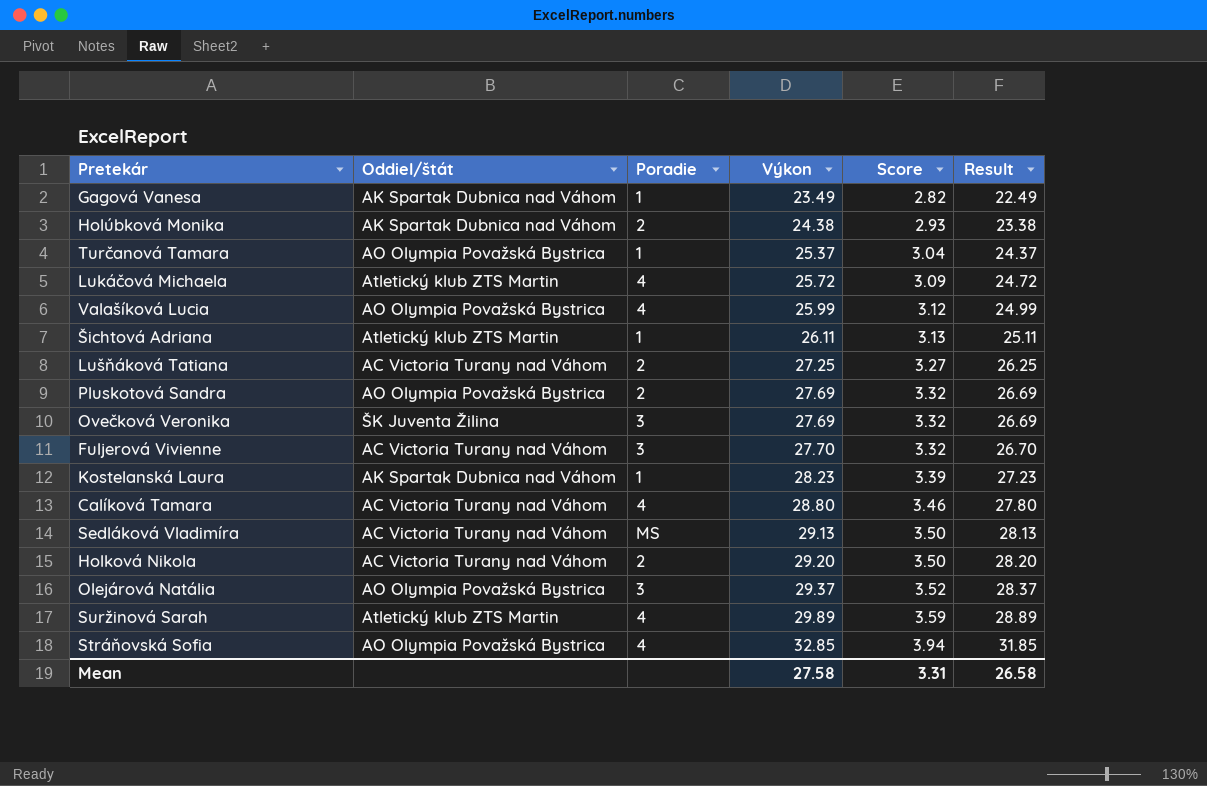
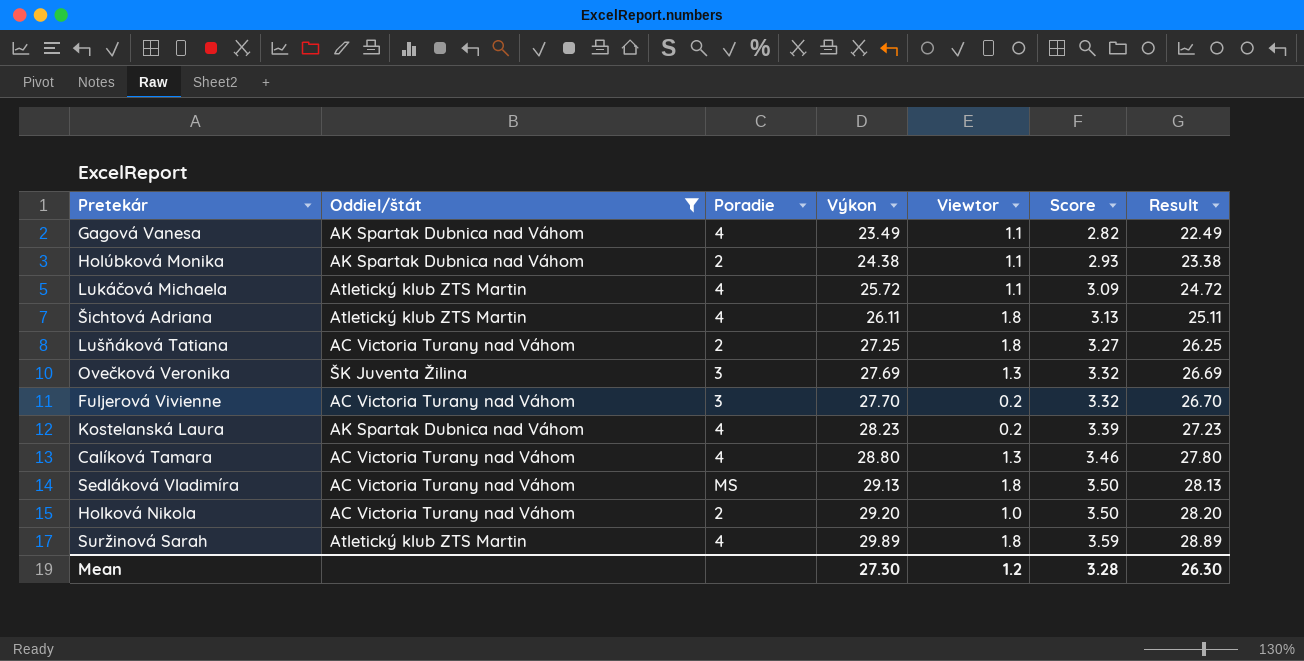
filter: none -> Oddiel/štát != AO Olympia Považská Bystrica
column Viewtor | position: none -> 5
Gagová Vanesa | Poradie: 1 -> 4
Šichtová Adriana | Poradie: 1 -> 4
Kostelanská Laura | Poradie: 1 -> 4
Mean | Výkon: 27.58 -> 27.30
Mean | Score: 3.31 -> 3.28
Mean | Result: 26.58 -> 26.30

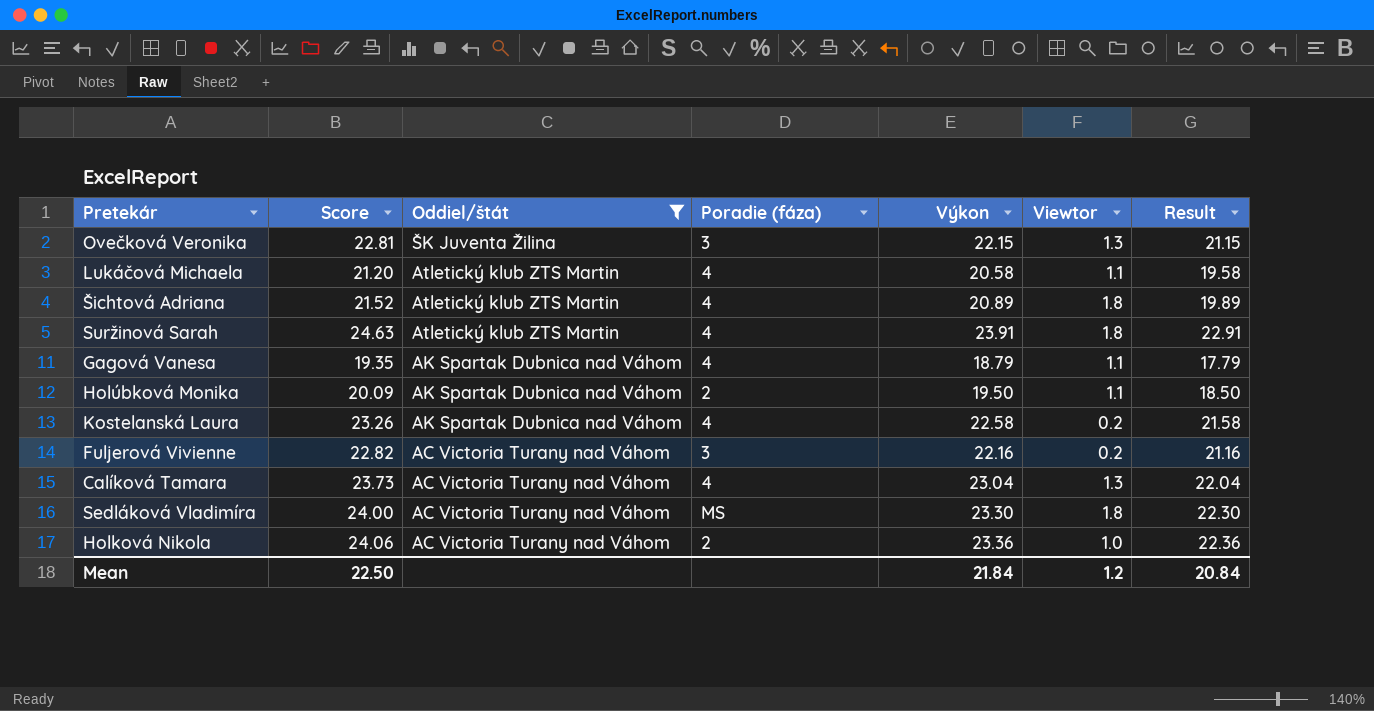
row order: Výkon ascending -> Oddiel/štát descending
column Score | formula: [Výkon] * 0.12 -> [Výkon] * 1.03
column Score | position: 6 -> 2
column name: Poradie -> Poradie (fáza)
row Lušňáková Tatiana: AC Victoria Turany nad Váhom | 2 | 27.25 | 1.8 | 3.27 | 26.25 -> none
Ovečková Veronika | Výkon: 27.69 -> 22.15
Ovečková Veronika | Result: 26.69 -> 21.15
Lukáčová Michaela | Výkon: 25.72 -> 20.58
Lukáčová Michaela | Result: 24.72 -> 19.58
Šichtová Adriana | Výkon: 26.11 -> 20.89
Šichtová Adriana | Result: 25.11 -> 19.89
Suržinová Sarah | Výkon: 29.89 -> 23.91
Suržinová Sarah | Result: 28.89 -> 22.91
Gagová Vanesa | Výkon: 23.49 -> 18.79
Gagová Vanesa | Result: 22.49 -> 17.79
Holúbková Monika | Výkon: 24.38 -> 19.50
Holúbková Monika | Result: 23.38 -> 18.50
Kostelanská Laura | Výkon: 28.23 -> 22.58
Kostelanská Laura | Result: 27.23 -> 21.58
Fuljerová Vivienne | Výkon: 27.70 -> 22.16
Fuljerová Vivienne | Result: 26.70 -> 21.16
Calíková Tamara | Výkon: 28.80 -> 23.04
Calíková Tamara | Result: 27.80 -> 22.04
Sedláková Vladimíra | Výkon: 29.13 -> 23.30
Sedláková Vladimíra | Result: 28.13 -> 22.30
Holková Nikola | Výkon: 29.20 -> 23.36
Holková Nikola | Result: 28.20 -> 22.36
Mean | Score: 3.28 -> 22.50
Mean | Výkon: 27.30 -> 21.84
Mean | Result: 26.30 -> 20.84

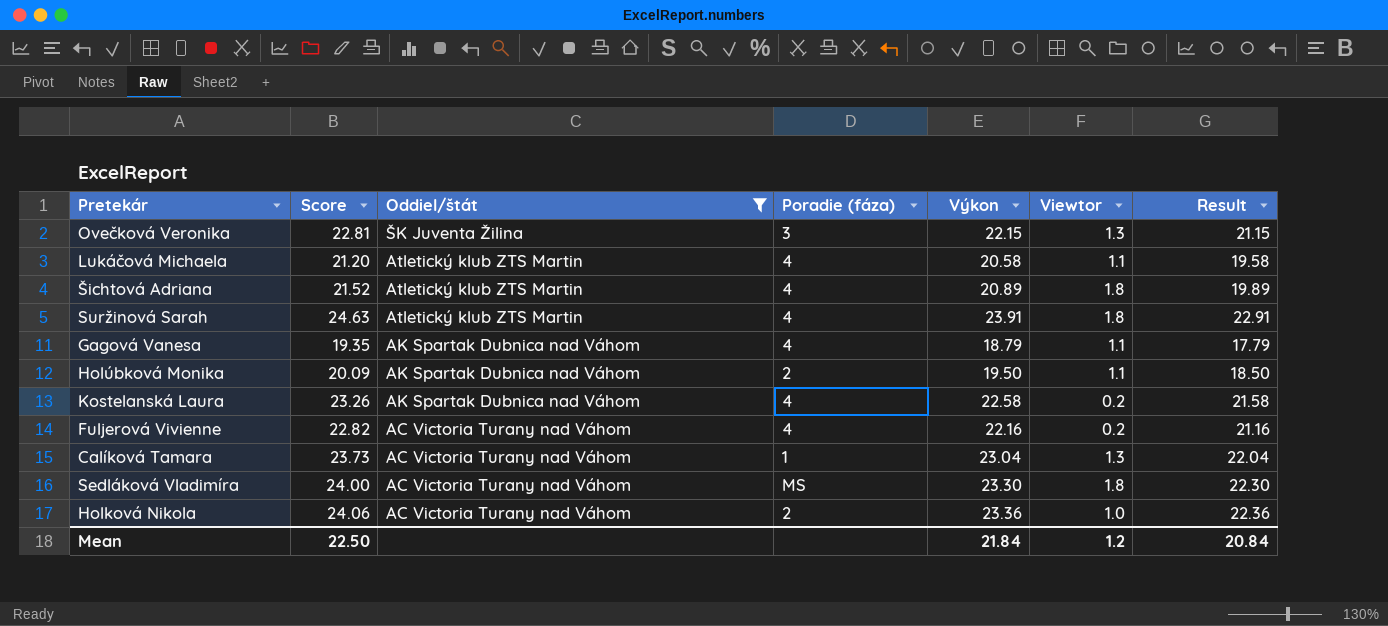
Fuljerová Vivienne | Poradie (fáza): 3 -> 4
Calíková Tamara | Poradie (fáza): 4 -> 1

